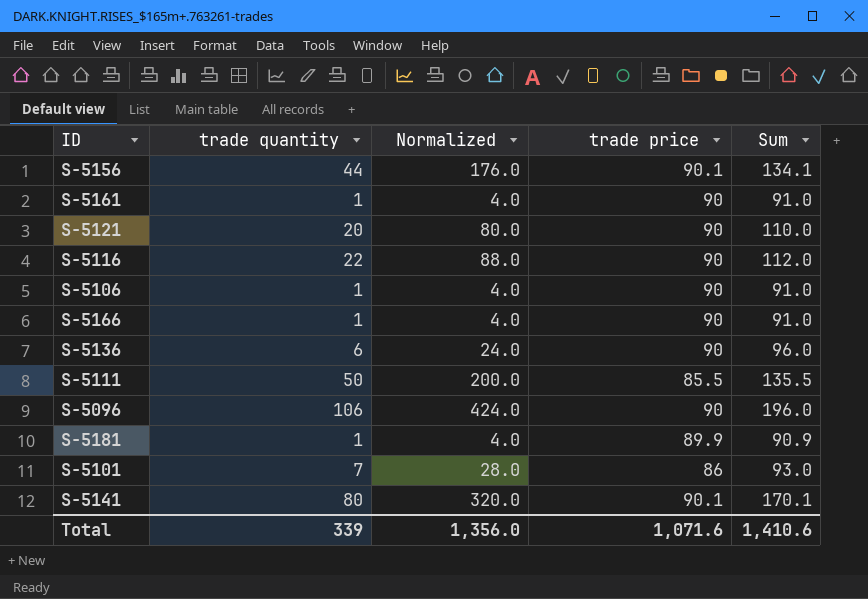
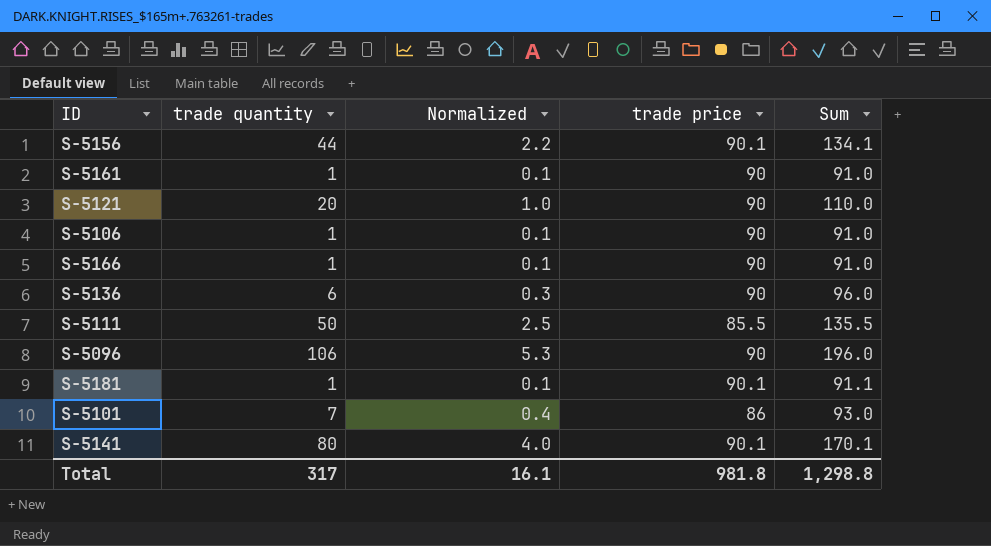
column Normalized | formula: [trade quantity] * 4 -> [trade quantity] * 0.05
row S-5116: 22 | 88.0 | 90 | 112.0 -> none
S-5181 | trade price: 89.9 -> 90.1
S-5181 | Sum: 90.9 -> 91.1
Total | trade quantity: 339 -> 317
Total | Normalized: 1,356.0 -> 16.1
Total | trade price: 1,071.6 -> 981.8
Total | Sum: 1,410.6 -> 1,298.8

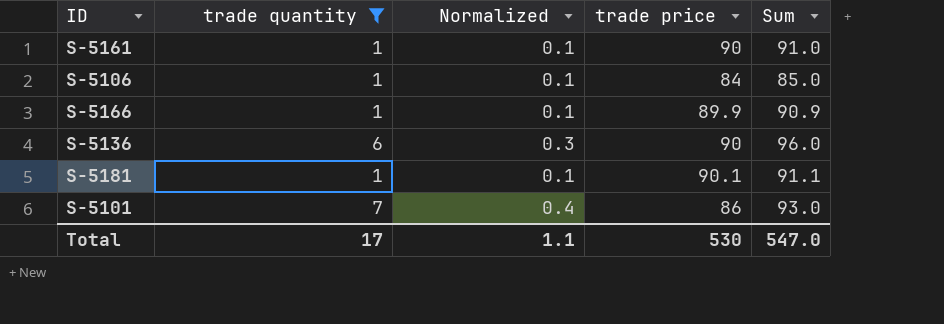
filter: none -> trade quantity <= 7
S-5106 | trade price: 90 -> 84
S-5106 | Sum: 91.0 -> 85.0
S-5166 | trade price: 90 -> 89.9
S-5166 | Sum: 91.0 -> 90.9
Total | trade quantity: 317 -> 17
Total | Normalized: 16.1 -> 1.1
Total | trade price: 981.8 -> 530
Total | Sum: 1,298.8 -> 547.0

